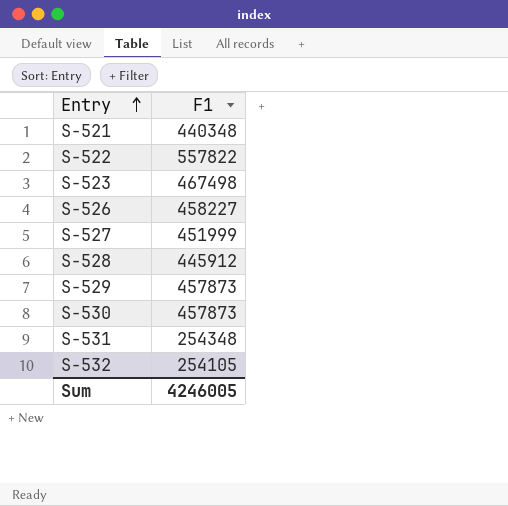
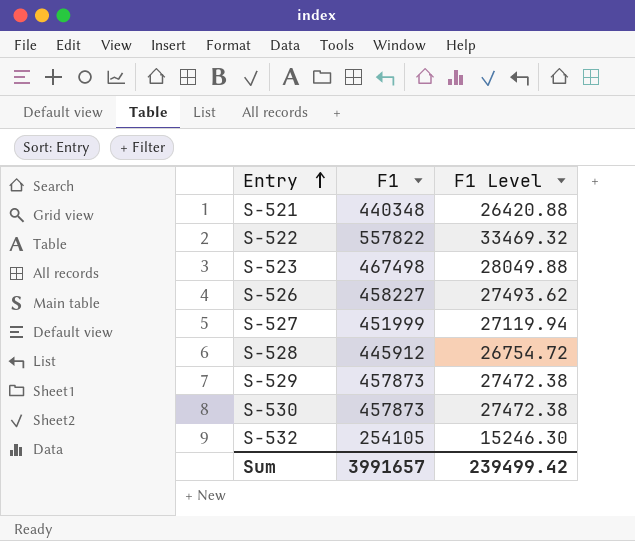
column F1 Level | formula: none -> [F1] * 0.06
row S-531: 254348 -> none
Sum | F1: 4246005 -> 3991657

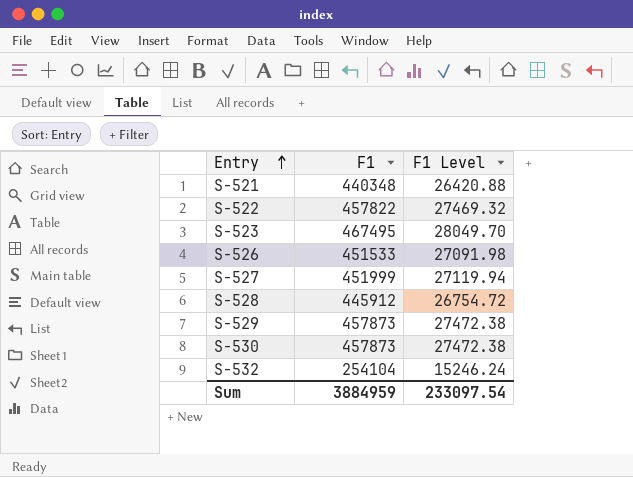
S-522 | F1: 557822 -> 457822
S-522 | F1 Level: 33469.32 -> 27469.32
S-523 | F1: 467498 -> 467495
S-523 | F1 Level: 28049.88 -> 28049.70
S-526 | F1: 458227 -> 451533
S-526 | F1 Level: 27493.62 -> 27091.98
S-532 | F1: 254105 -> 254104
S-532 | F1 Level: 15246.30 -> 15246.24
Sum | F1: 3991657 -> 3884959
Sum | F1 Level: 239499.42 -> 233097.54

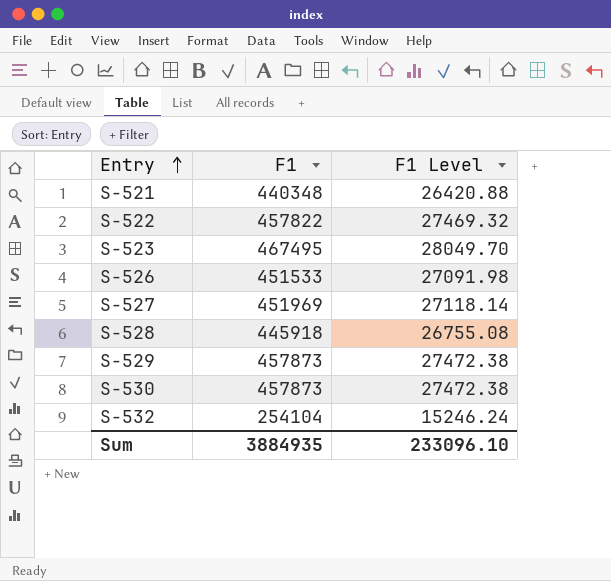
S-527 | F1: 451999 -> 451969
S-527 | F1 Level: 27119.94 -> 27118.14
S-528 | F1: 445912 -> 445918
S-528 | F1 Level: 26754.72 -> 26755.08
Sum | F1: 3884959 -> 3884935
Sum | F1 Level: 233097.54 -> 233096.10

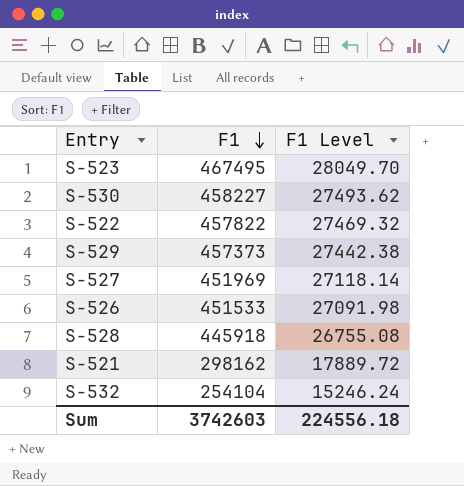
row order: Entry ascending -> F1 descending
S-530 | F1: 457873 -> 458227
S-530 | F1 Level: 27472.38 -> 27493.62
S-529 | F1: 457873 -> 457373
S-529 | F1 Level: 27472.38 -> 27442.38
S-521 | F1: 440348 -> 298162
S-521 | F1 Level: 26420.88 -> 17889.72
Sum | F1: 3884935 -> 3742603
Sum | F1 Level: 233096.10 -> 224556.18

